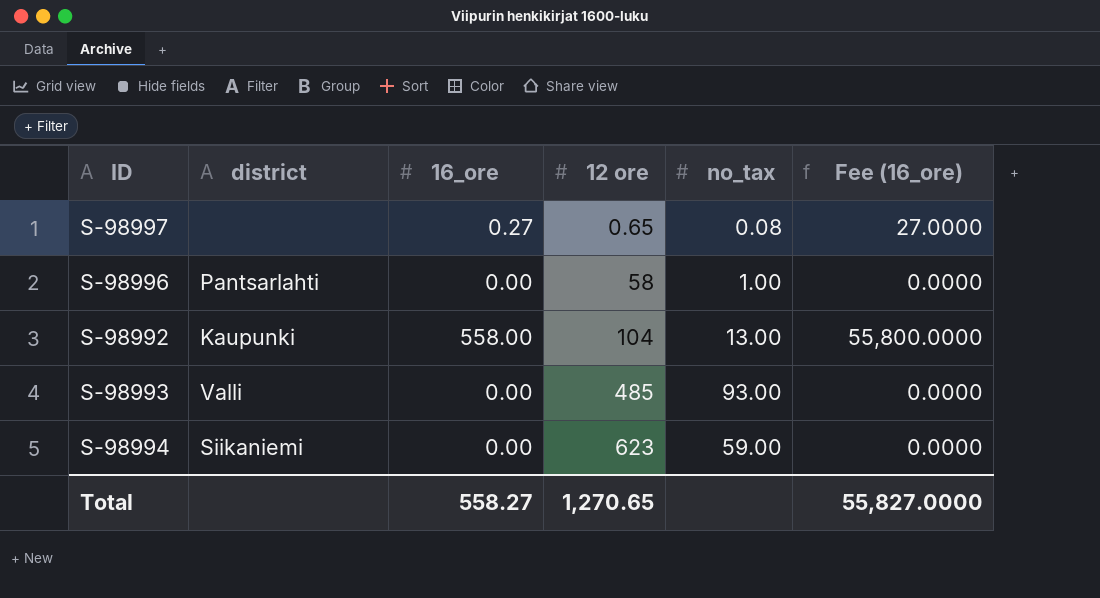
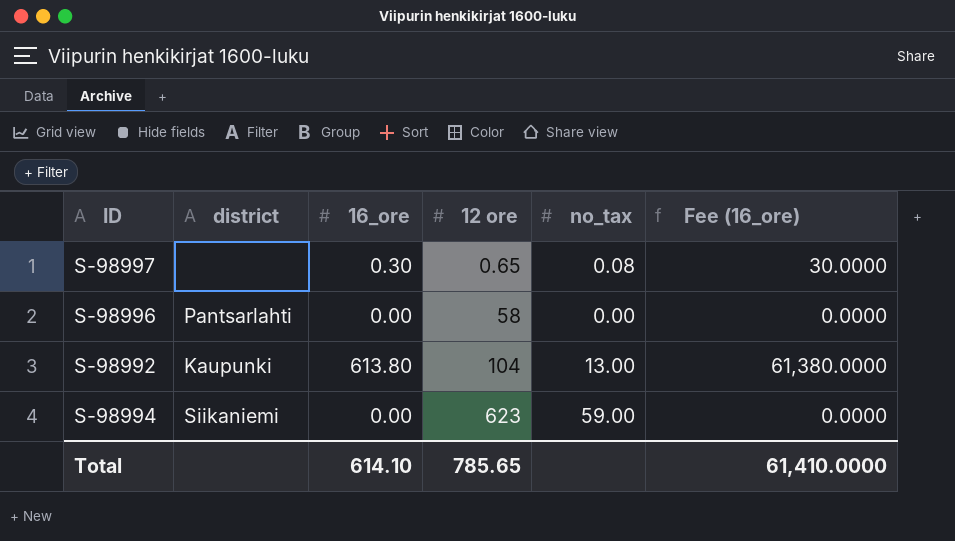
row S-98993: Valli | 0.00 | 485 | 93.00 | 0.0000 -> none
S-98997 | 16_ore: 0.27 -> 0.30
S-98997 | Fee (16_ore): 27.0000 -> 30.0000
S-98996 | no_tax: 1.00 -> 0.00
S-98992 | 16_ore: 558.00 -> 613.80
S-98992 | Fee (16_ore): 55,800.0000 -> 61,380.0000
Total | 16_ore: 558.27 -> 614.10
Total | 12 ore: 1,270.65 -> 785.65
Total | Fee (16_ore): 55,827.0000 -> 61,410.0000

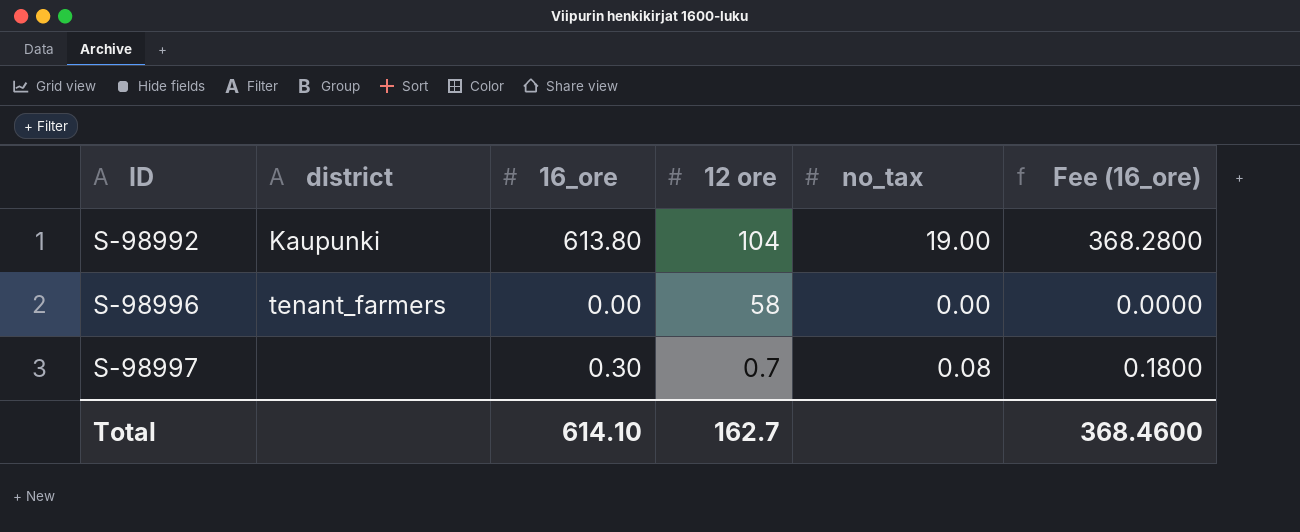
row order: 12 ore ascending -> ID ascending
column Fee (16_ore) | formula: [16_ore] * 100 -> [16_ore] * 0.6
row S-98994: Siikaniemi | 0.00 | 623 | 59.00 | 0.0000 -> none
S-98992 | no_tax: 13.00 -> 19.00
S-98996 | district: Pantsarlahti -> tenant_farmers
S-98997 | 12 ore: 0.65 -> 0.7
Total | 12 ore: 785.65 -> 162.7
Total | Fee (16_ore): 61,410.0000 -> 368.4600

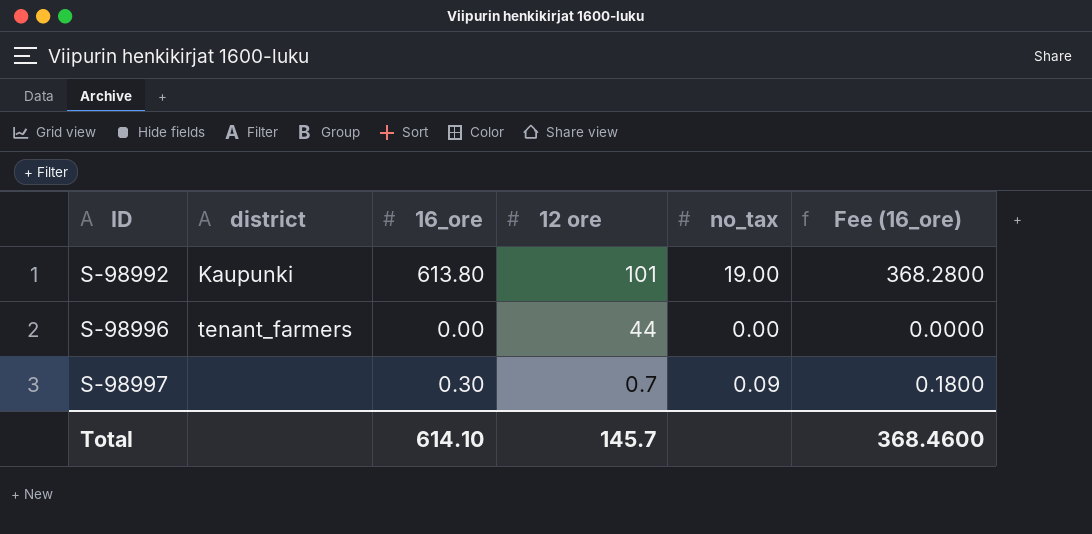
S-98992 | 12 ore: 104 -> 101
S-98996 | 12 ore: 58 -> 44
S-98997 | no_tax: 0.08 -> 0.09
Total | 12 ore: 162.7 -> 145.7

